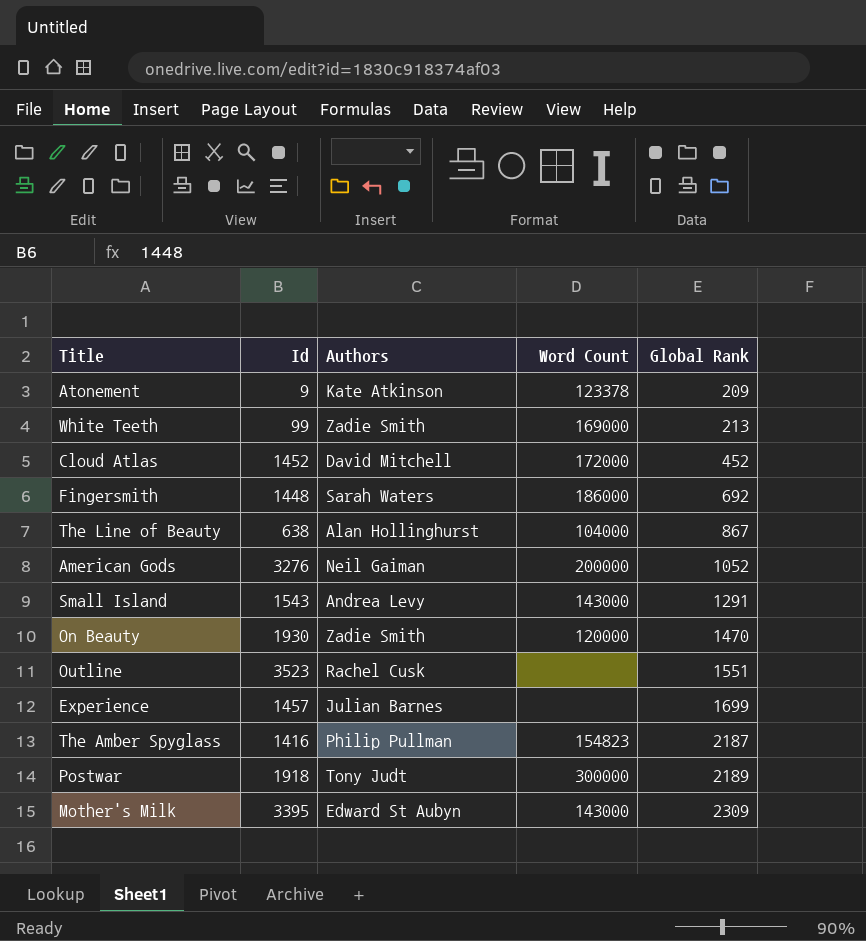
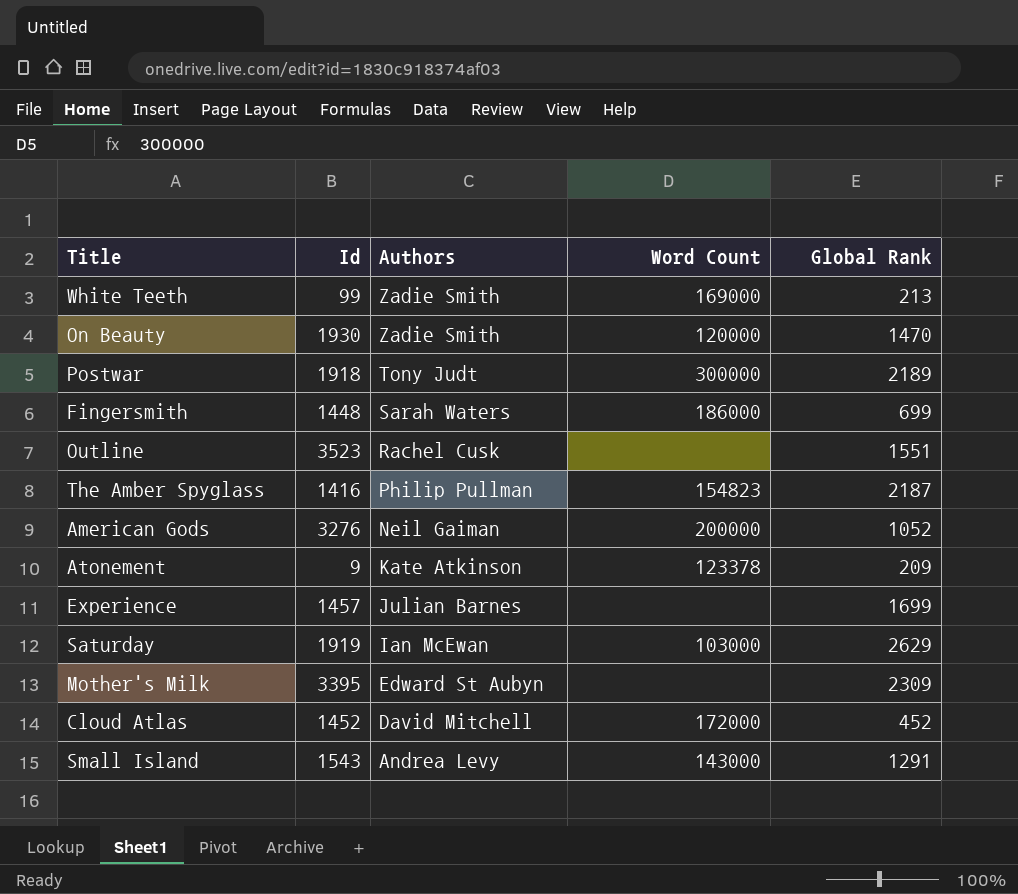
row order: Global Rank ascending -> Authors descending
row The Line of Beauty: 638 | Alan Hollinghurst | 104000 | 867 -> none
Fingersmith | Global Rank: 692 -> 699
row Saturday: none -> 1919 | Ian McEwan | 103000 | 2629
Mother's Milk | Word Count: 143000 -> none

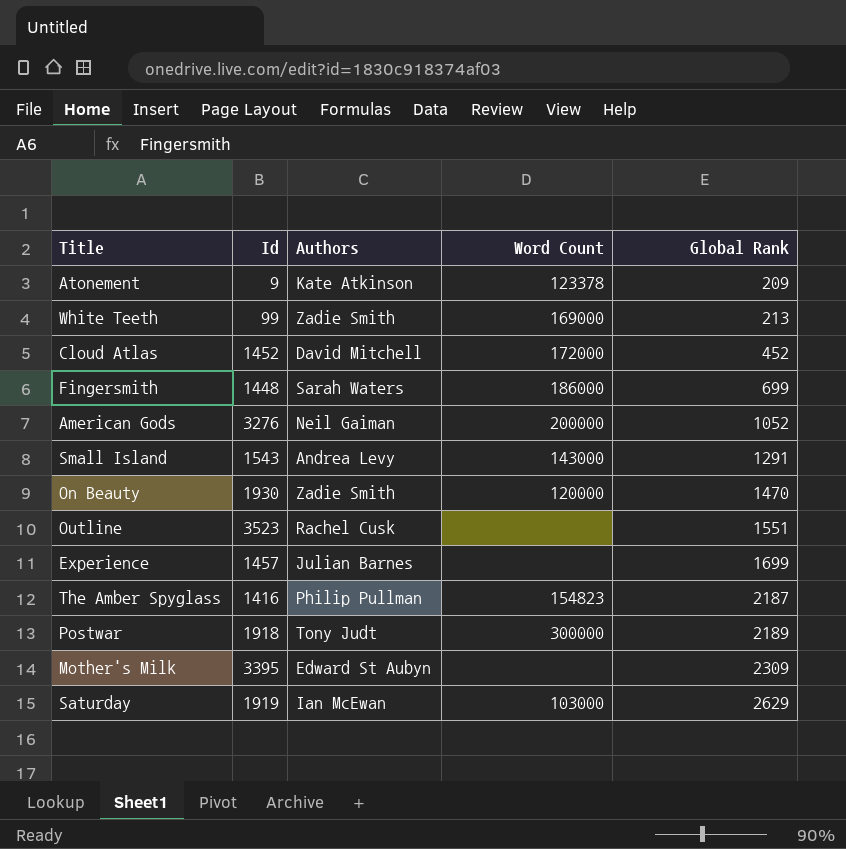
row order: Authors descending -> Global Rank ascending

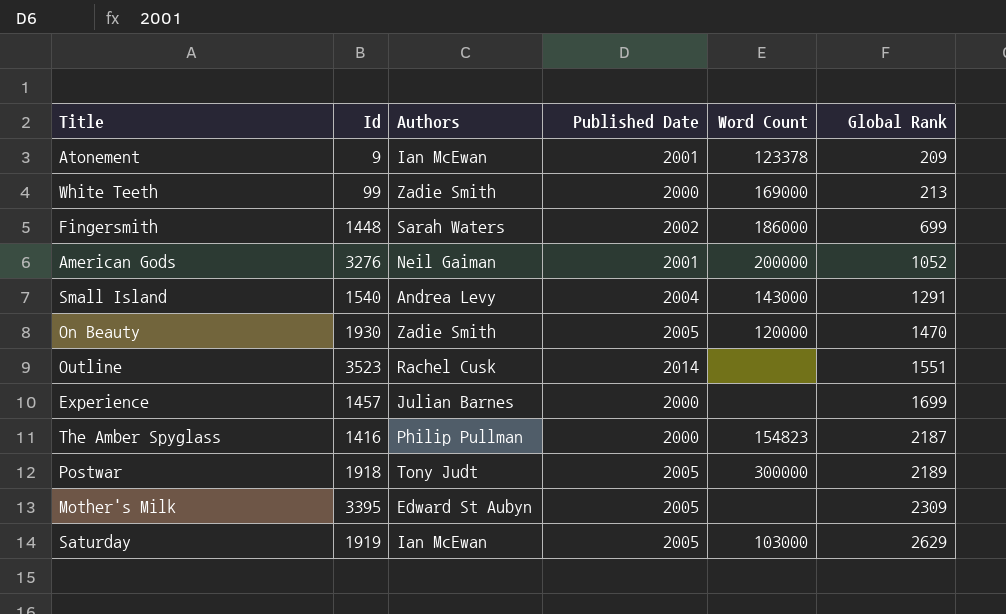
column Published Date | position: none -> 4
row Cloud Atlas: 1452 | David Mitchell | 172000 | 452 -> none
Atonement | Authors: Kate Atkinson -> Ian McEwan
Small Island | Id: 1543 -> 1540

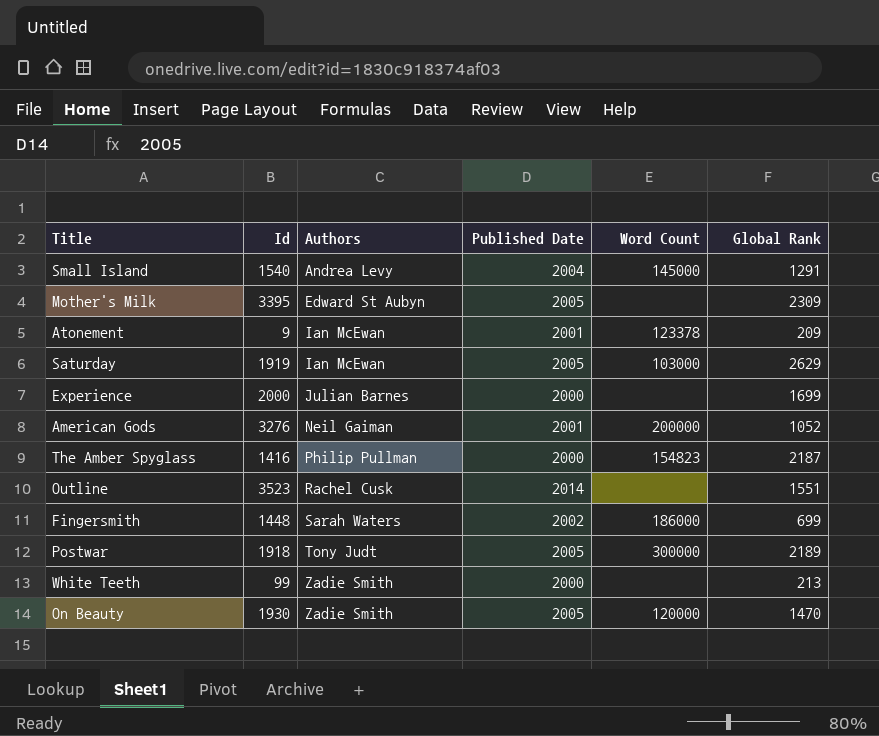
row order: Global Rank ascending -> Authors ascending
Small Island | Word Count: 143000 -> 145000
Experience | Id: 1457 -> 2000
White Teeth | Word Count: 169000 -> none

